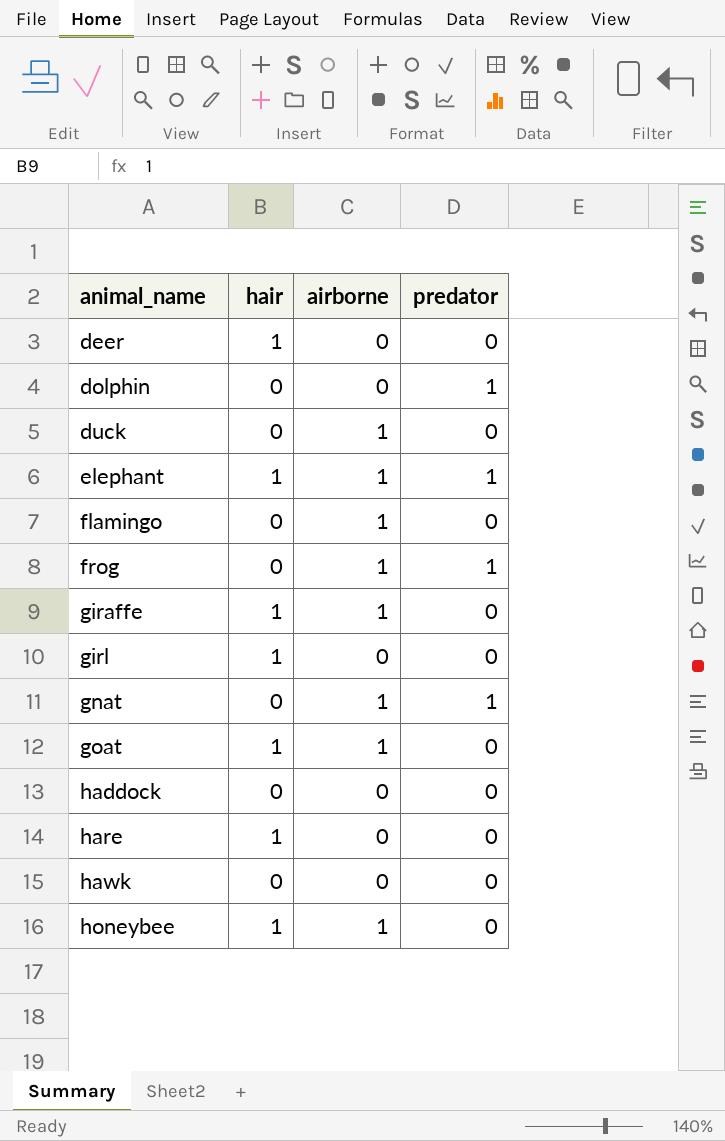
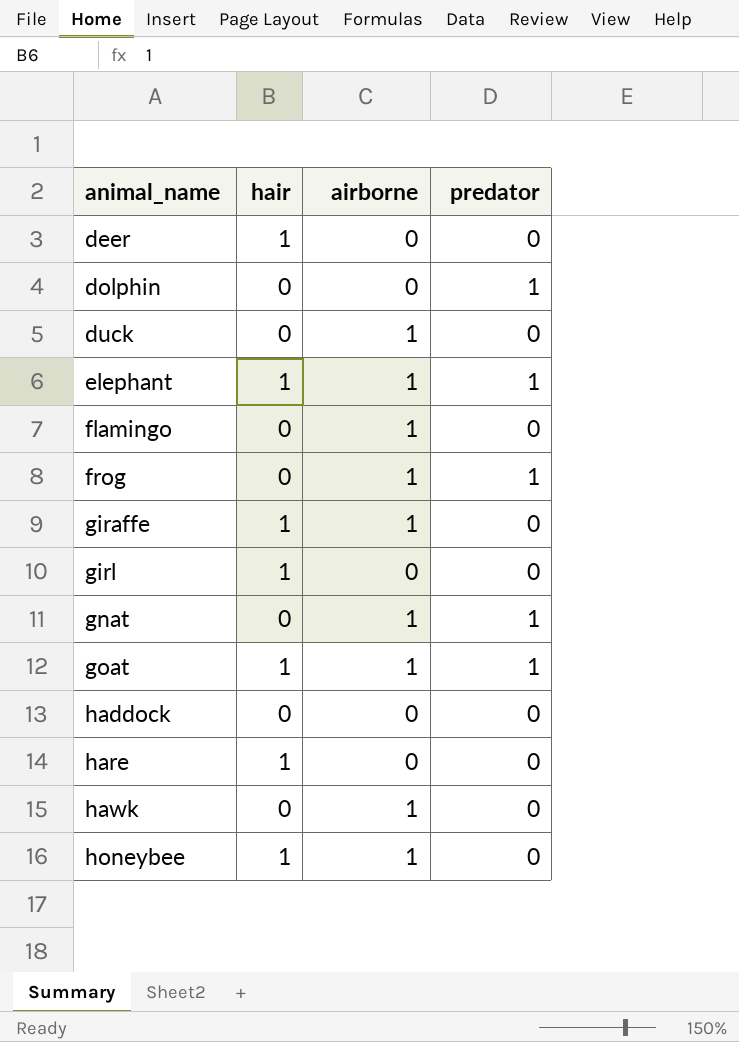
goat | predator: 0 -> 1
hawk | airborne: 0 -> 1

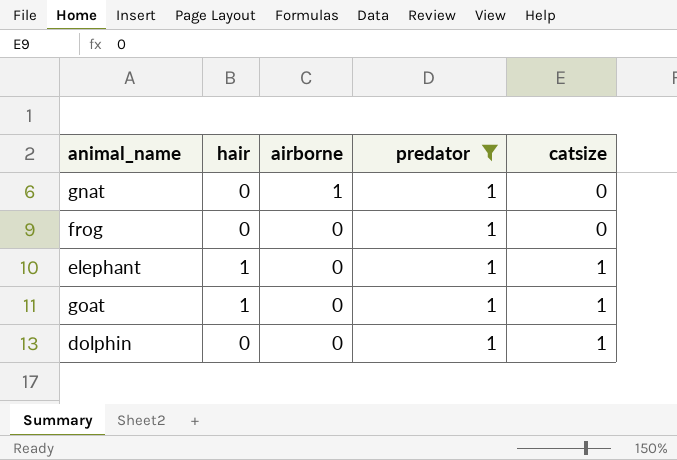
filter: none -> predator = 1
row order: animal_name ascending -> airborne descending
column catsize | position: none -> 5
frog | airborne: 1 -> 0
elephant | airborne: 1 -> 0
goat | airborne: 1 -> 0

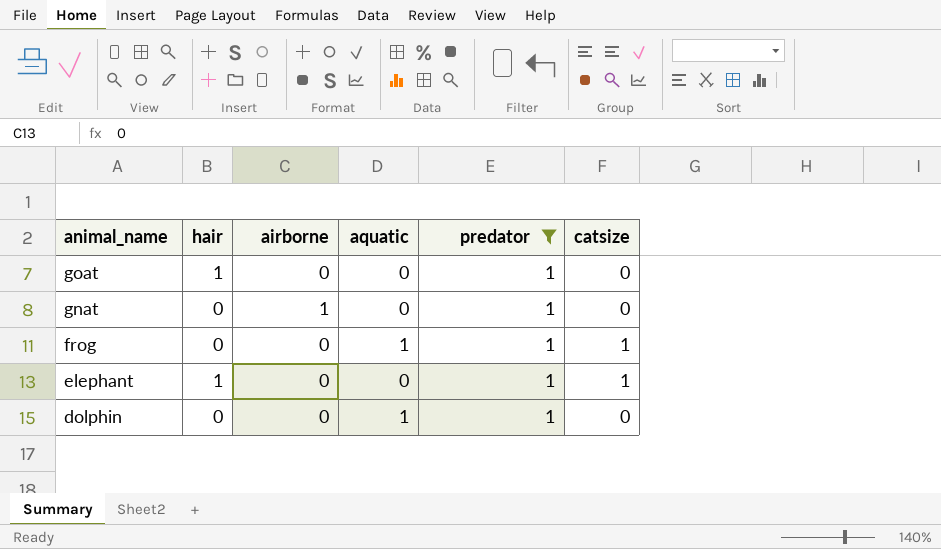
row order: airborne descending -> animal_name descending
column aquatic | position: none -> 4
goat | catsize: 1 -> 0
frog | catsize: 0 -> 1
dolphin | catsize: 1 -> 0

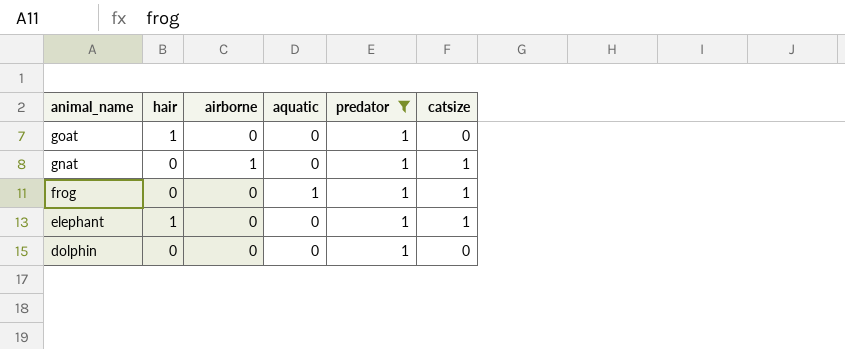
gnat | catsize: 0 -> 1
dolphin | aquatic: 1 -> 0

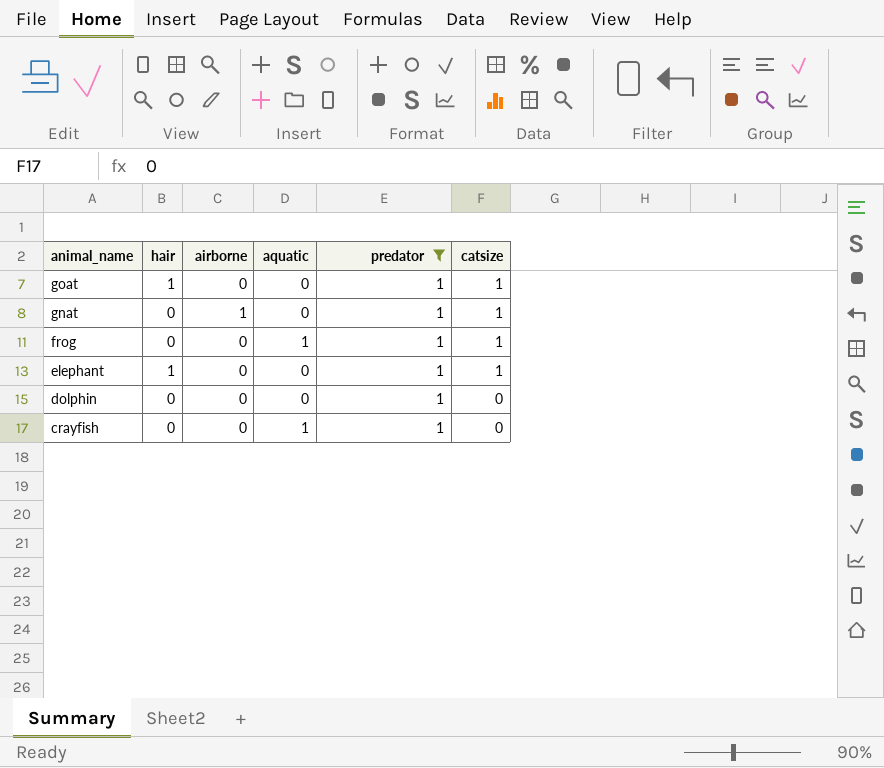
goat | catsize: 0 -> 1
row crayfish: none -> 0 | 0 | 1 | 1 | 0

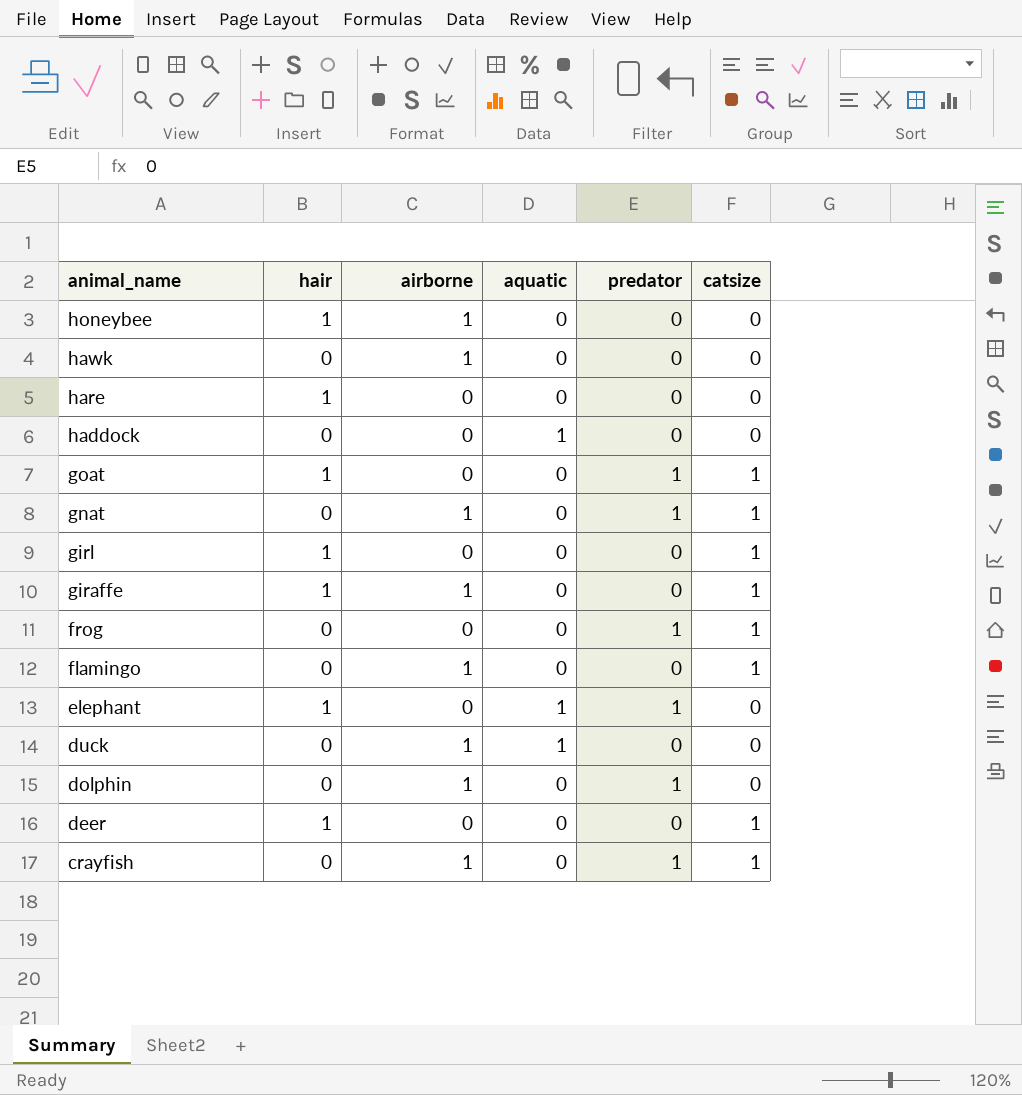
filter: predator = 1 -> none
frog | aquatic: 1 -> 0
elephant | aquatic: 0 -> 1
elephant | catsize: 1 -> 0
dolphin | airborne: 0 -> 1
crayfish | airborne: 0 -> 1
crayfish | aquatic: 1 -> 0
crayfish | catsize: 0 -> 1

